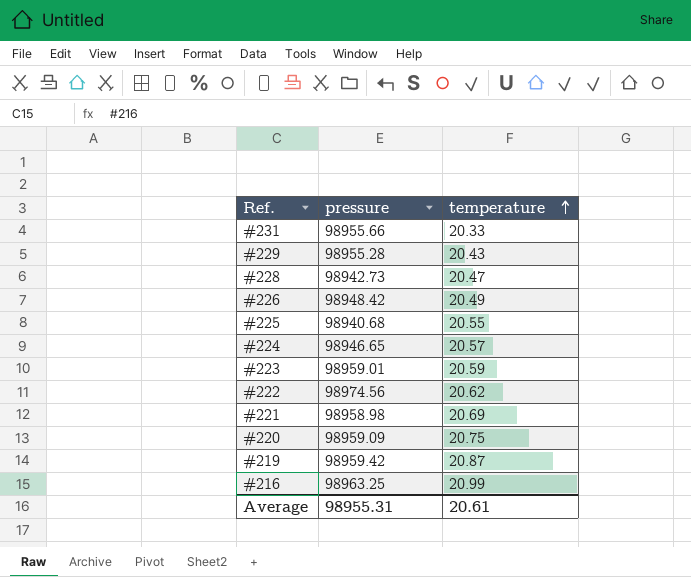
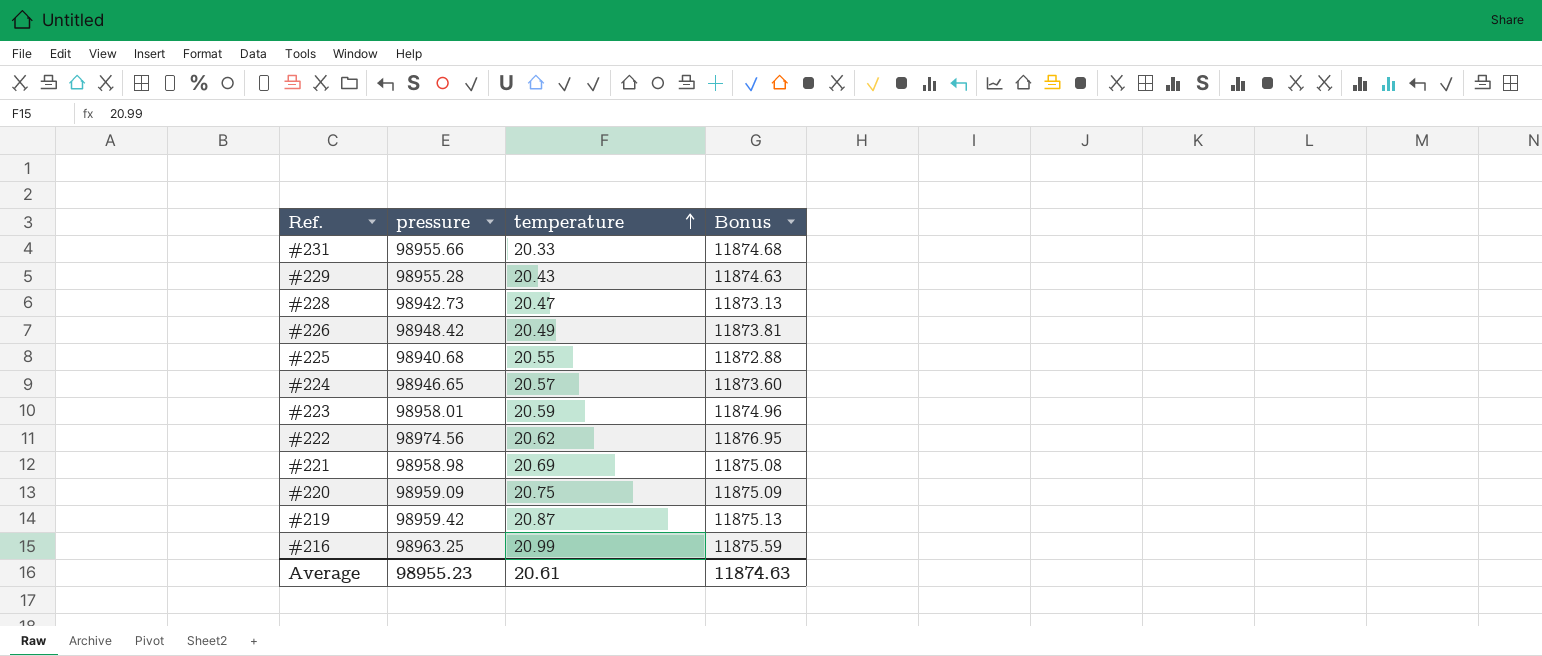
column Bonus | formula: none -> [pressure] * 0.12
#223 | pressure: 98959.01 -> 98958.01
Average | pressure: 98955.31 -> 98955.23

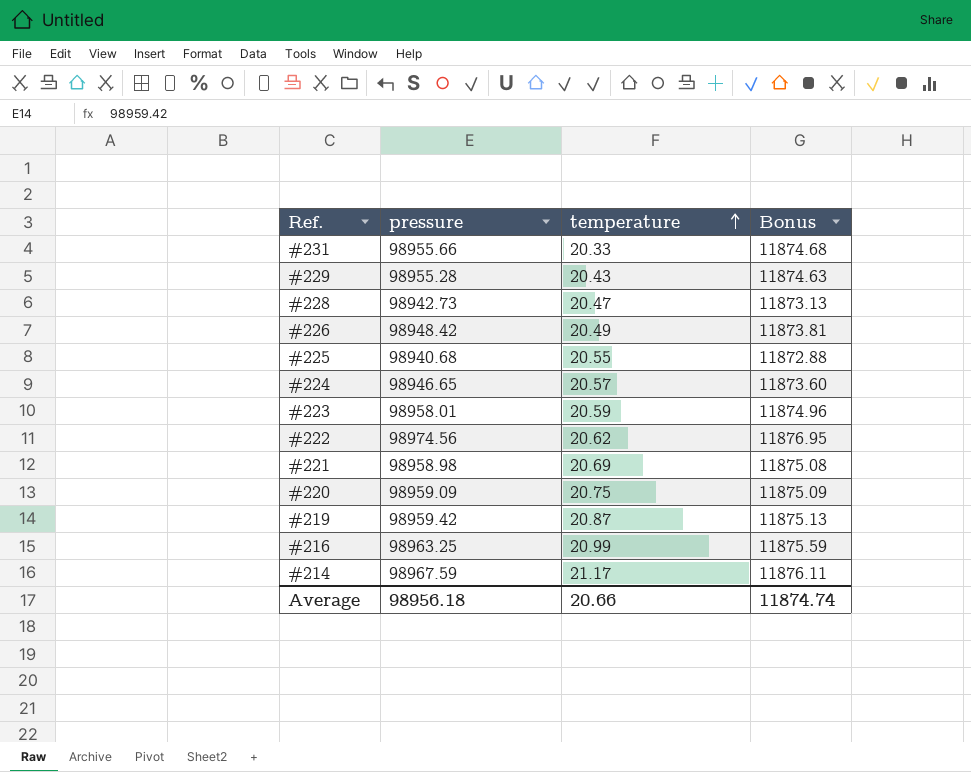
row #214: none -> 98967.59 | 21.17 | 11876.11
Average | pressure: 98955.23 -> 98956.18
Average | temperature: 20.61 -> 20.66
Average | Bonus: 11874.63 -> 11874.74

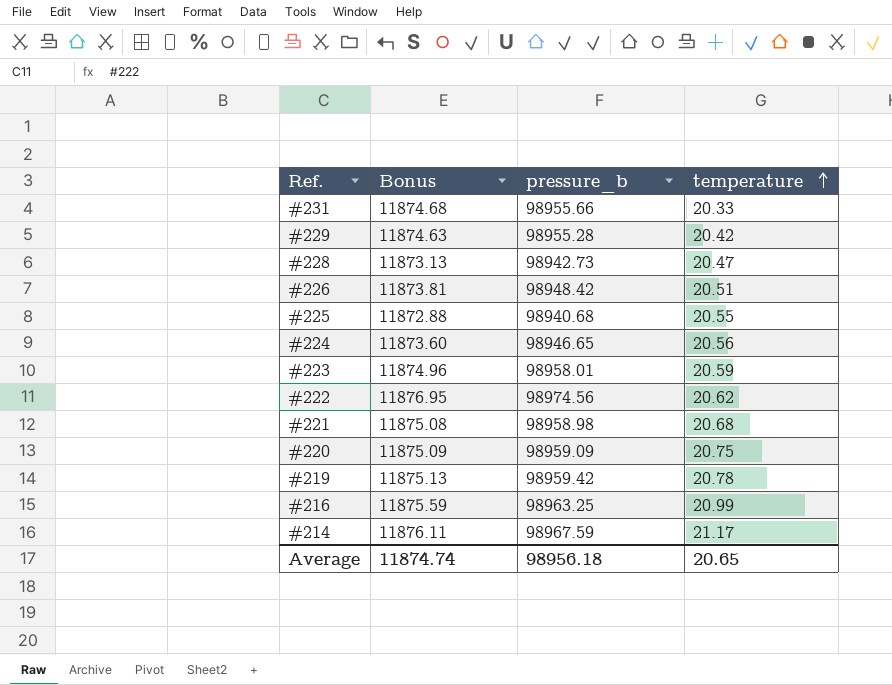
column Bonus | position: 4 -> 2
column name: pressure -> pressure_b
#229 | temperature: 20.43 -> 20.42
#226 | temperature: 20.49 -> 20.51
#224 | temperature: 20.57 -> 20.56
#221 | temperature: 20.69 -> 20.68
#219 | temperature: 20.87 -> 20.78
Average | temperature: 20.66 -> 20.65

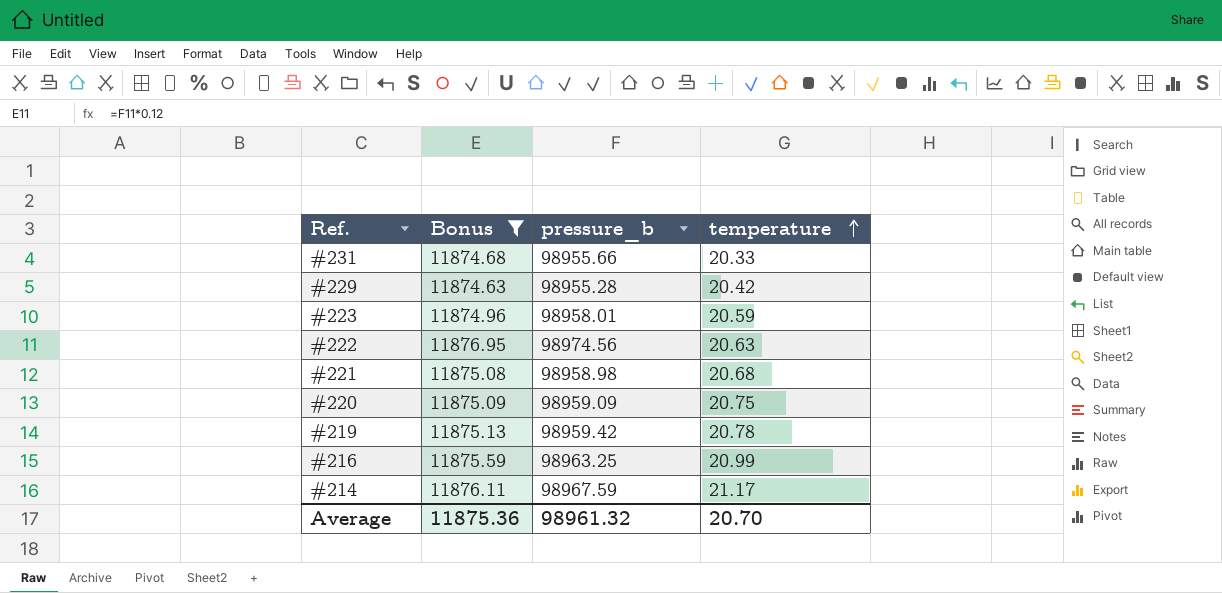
filter: none -> Bonus >= 11874.63
#222 | temperature: 20.62 -> 20.63
Average | Bonus: 11874.74 -> 11875.36
Average | pressure_b: 98956.18 -> 98961.32
Average | temperature: 20.65 -> 20.70

